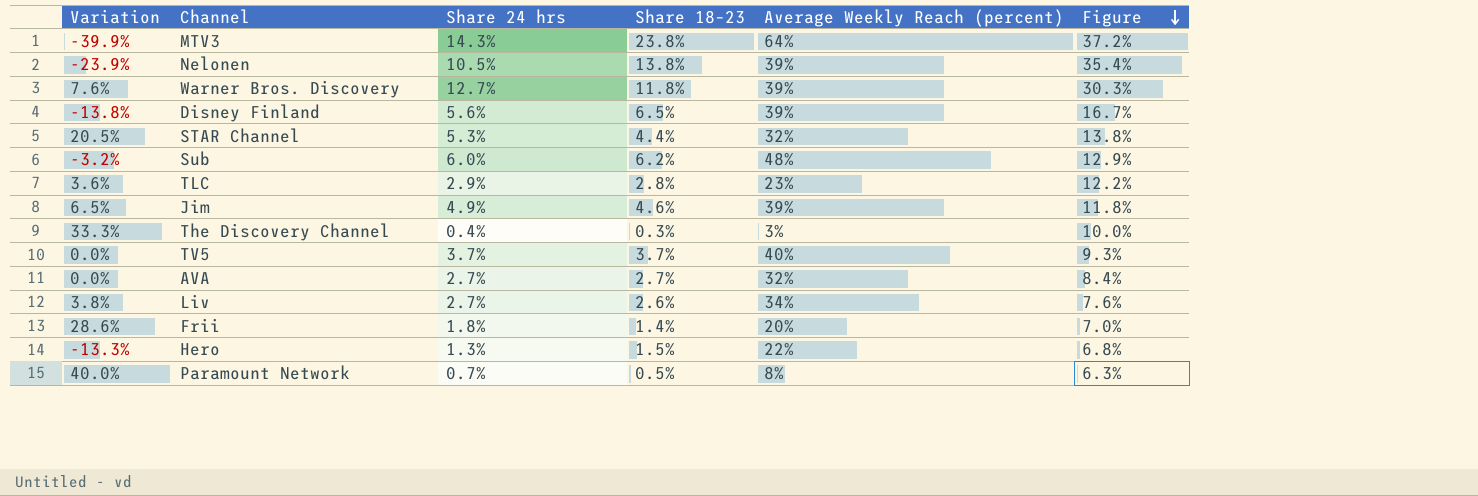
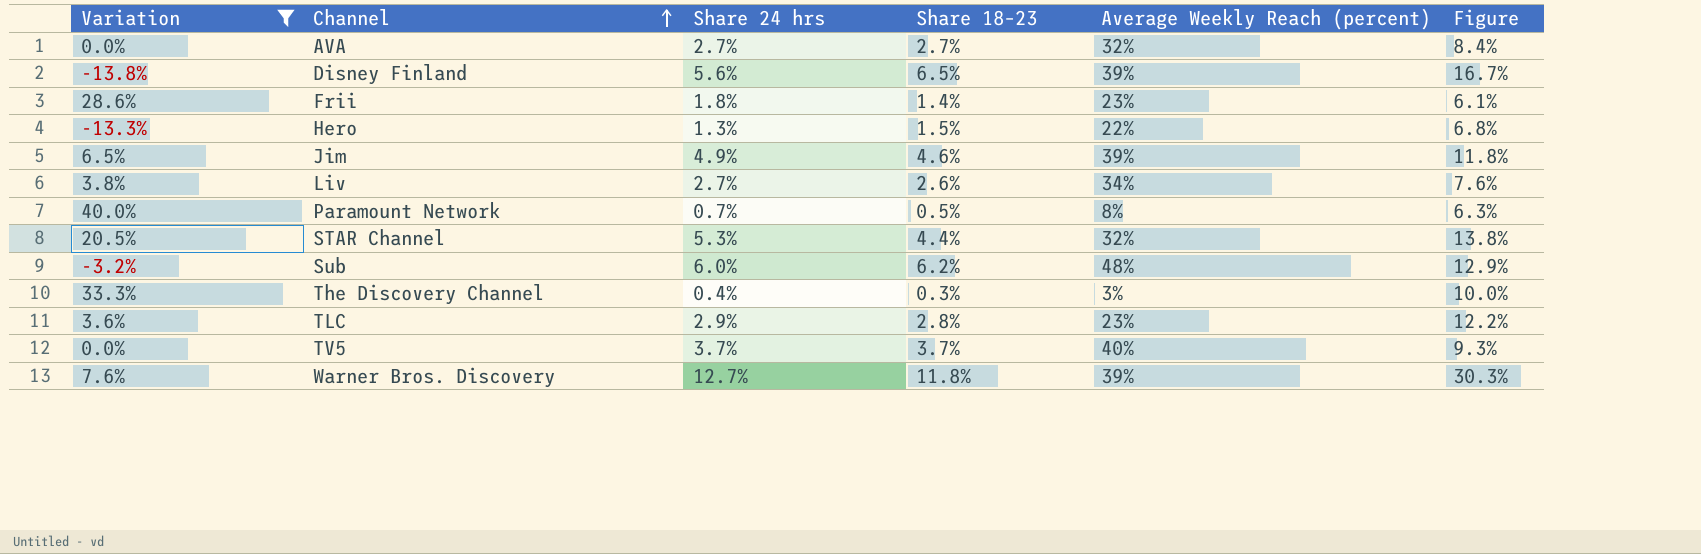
filter: none -> Variation >= -13.8%
row order: Figure descending -> Channel ascending
Frii | Average Weekly Reach (percent): 20% -> 23%
Frii | Figure: 7.0% -> 6.1%

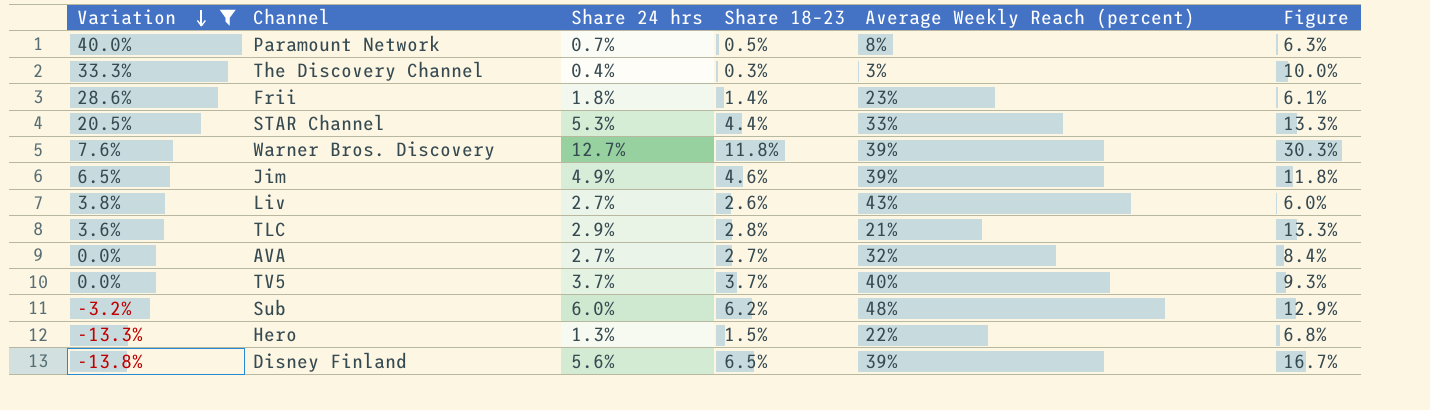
row order: Channel ascending -> Variation descending
STAR Channel | Average Weekly Reach (percent): 32% -> 33%
STAR Channel | Figure: 13.8% -> 13.3%
Liv | Average Weekly Reach (percent): 34% -> 43%
Liv | Figure: 7.6% -> 6.0%
TLC | Average Weekly Reach (percent): 23% -> 21%
TLC | Figure: 12.2% -> 13.3%

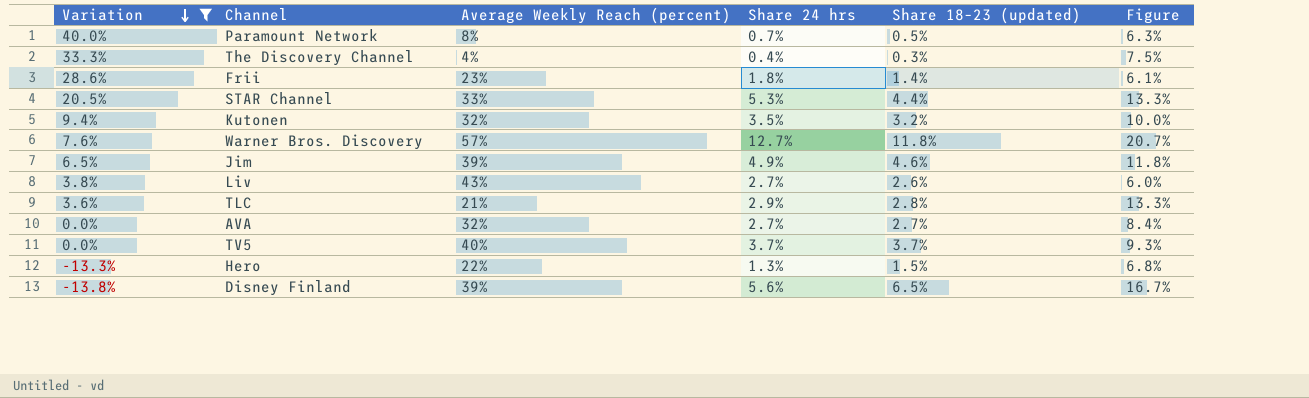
column Average Weekly Reach (percent) | position: 5 -> 3
column name: Share 18–23 -> Share 18–23 (updated)
row Sub: -3.2% | 6.0% | 6.2% | 48% | 12.9% -> none
The Discovery Channel | Average Weekly Reach (percent): 3% -> 4%
The Discovery Channel | Figure: 10.0% -> 7.5%
row Kutonen: none -> 9.4% | 32% | 3.5% | 3.2% | 10.0%
Warner Bros. Discovery | Average Weekly Reach (percent): 39% -> 57%
Warner Bros. Discovery | Figure: 30.3% -> 20.7%

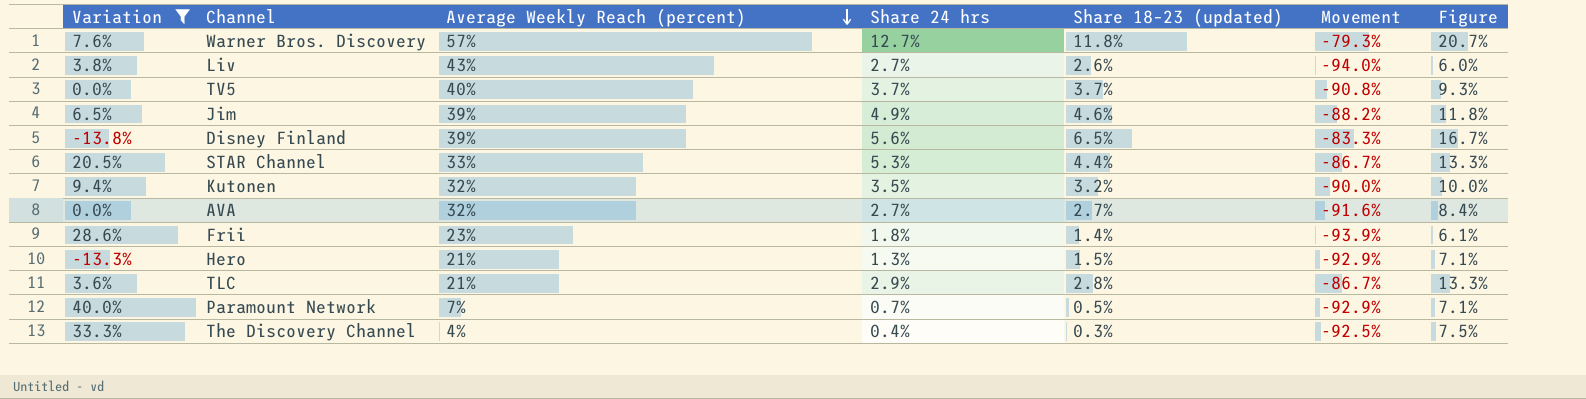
row order: Variation descending -> Average Weekly Reach (percent) descending
column Movement | formula: none -> ([Share 18–23 (updated)] - [Average Weekly Reach (percent)]) / [Average Weekly Reach (percent)]
Hero | Average Weekly Reach (percent): 22% -> 21%
Hero | Figure: 6.8% -> 7.1%
Paramount Network | Average Weekly Reach (percent): 8% -> 7%
Paramount Network | Figure: 6.3% -> 7.1%

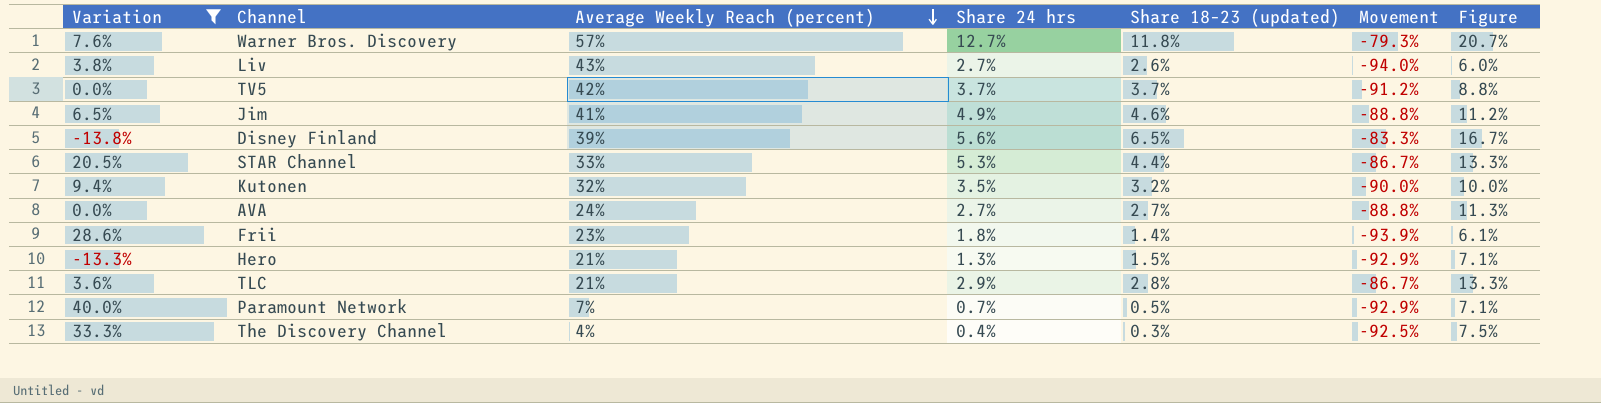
TV5 | Average Weekly Reach (percent): 40% -> 42%
TV5 | Movement: -90.8% -> -91.2%
TV5 | Figure: 9.3% -> 8.8%
Jim | Average Weekly Reach (percent): 39% -> 41%
Jim | Movement: -88.2% -> -88.8%
Jim | Figure: 11.8% -> 11.2%
AVA | Average Weekly Reach (percent): 32% -> 24%
AVA | Movement: -91.6% -> -88.8%
AVA | Figure: 8.4% -> 11.3%

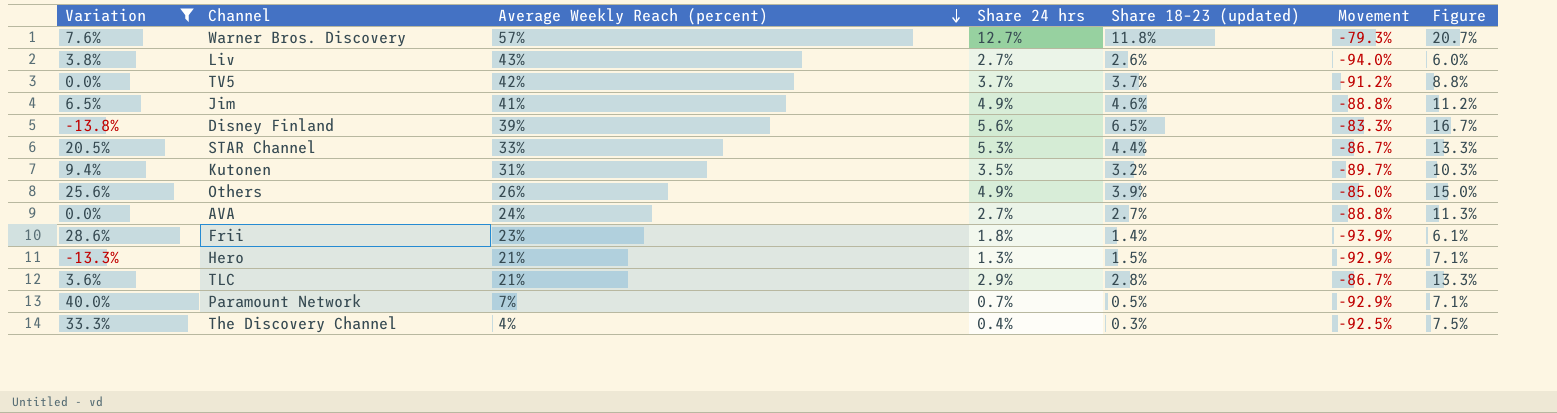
Kutonen | Average Weekly Reach (percent): 32% -> 31%
Kutonen | Movement: -90.0% -> -89.7%
Kutonen | Figure: 10.0% -> 10.3%
row Others: none -> 25.6% | 26% | 4.9% | 3.9% | -85.0% | 15.0%

